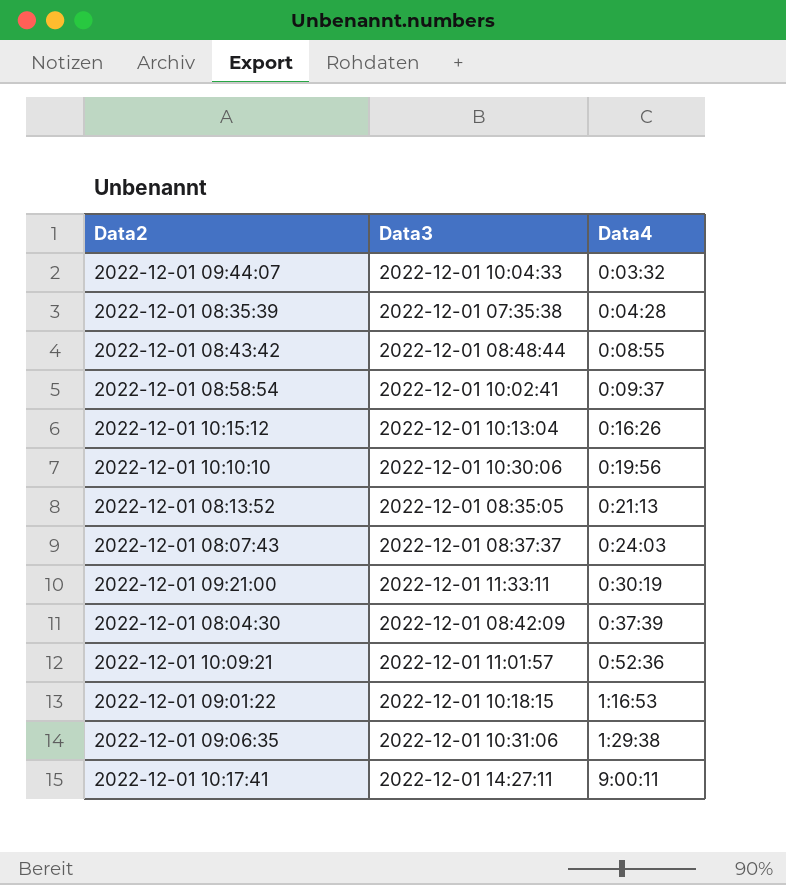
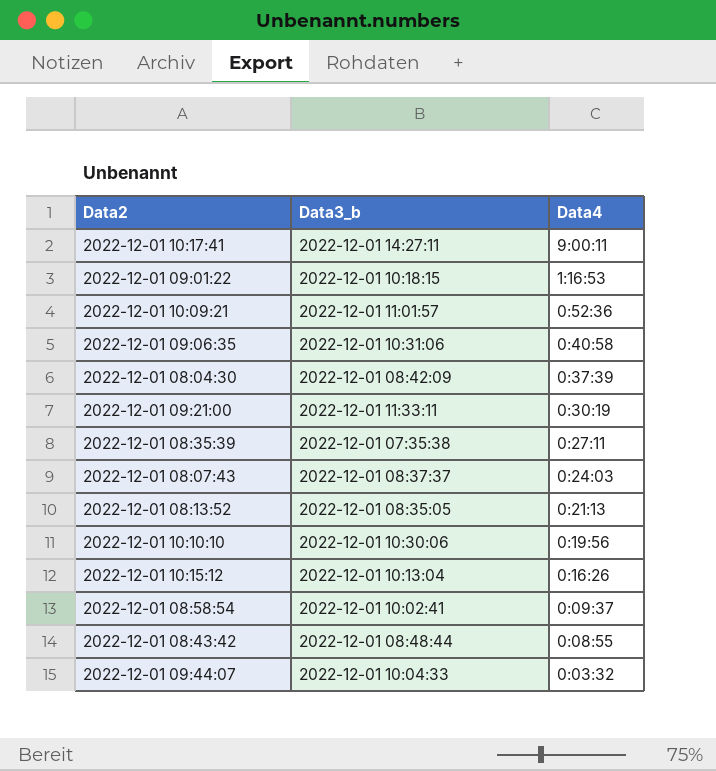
row order: Data4 ascending -> Data4 descending
column name: Data3 -> Data3_b
2022-12-01 09:06:35 | Data4: 1:29:38 -> 0:40:58
2022-12-01 08:35:39 | Data4: 0:04:28 -> 0:27:11

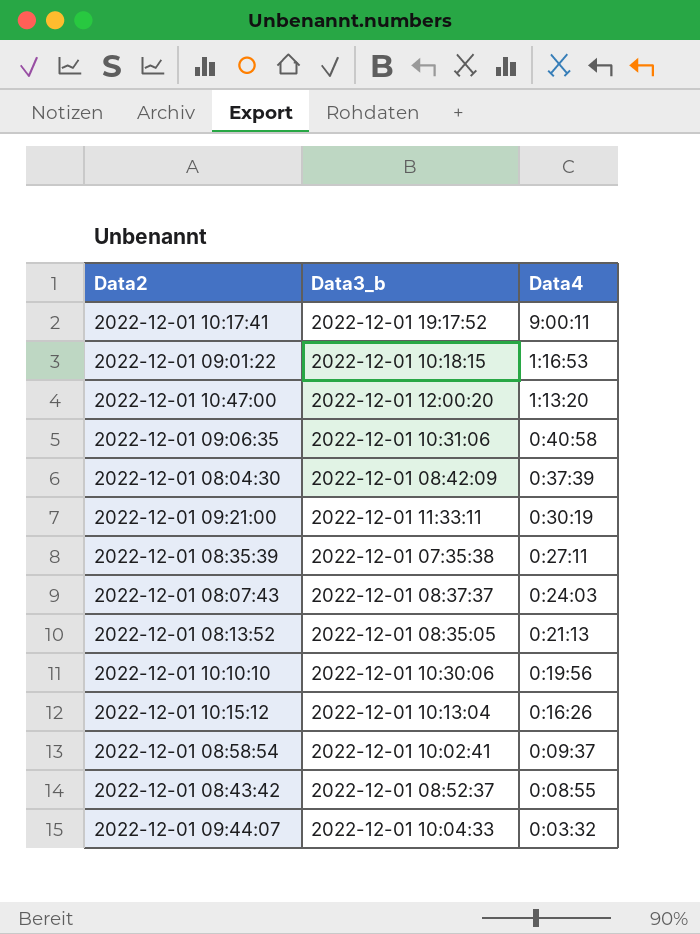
row 2022-12-01 10:09:21: 2022-12-01 11:01:57 | 0:52:36 -> none
2022-12-01 10:17:41 | Data3_b: 2022-12-01 14:27:11 -> 2022-12-01 19:17:52
row 2022-12-01 10:47:00: none -> 2022-12-01 12:00:20 | 1:13:20
2022-12-01 08:43:42 | Data3_b: 2022-12-01 08:48:44 -> 2022-12-01 08:52:37

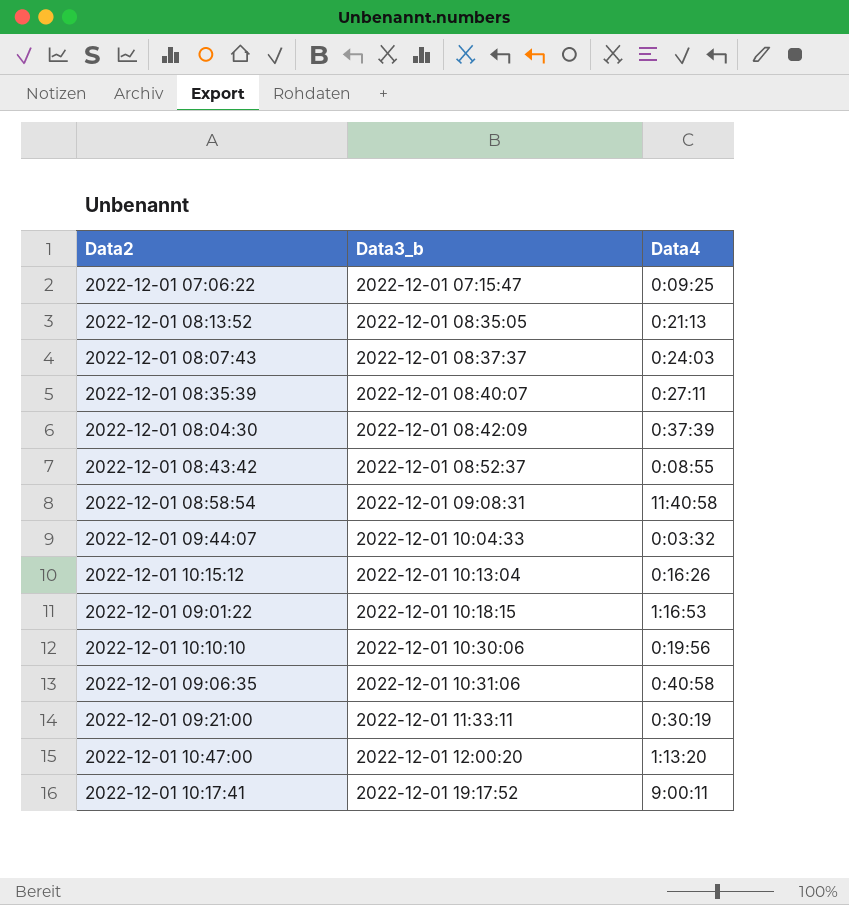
row order: Data4 descending -> Data3_b ascending
row 2022-12-01 07:06:22: none -> 2022-12-01 07:15:47 | 0:09:25
2022-12-01 08:35:39 | Data3_b: 2022-12-01 07:35:38 -> 2022-12-01 08:40:07
2022-12-01 08:58:54 | Data3_b: 2022-12-01 10:02:41 -> 2022-12-01 09:08:31
2022-12-01 08:58:54 | Data4: 0:09:37 -> 11:40:58

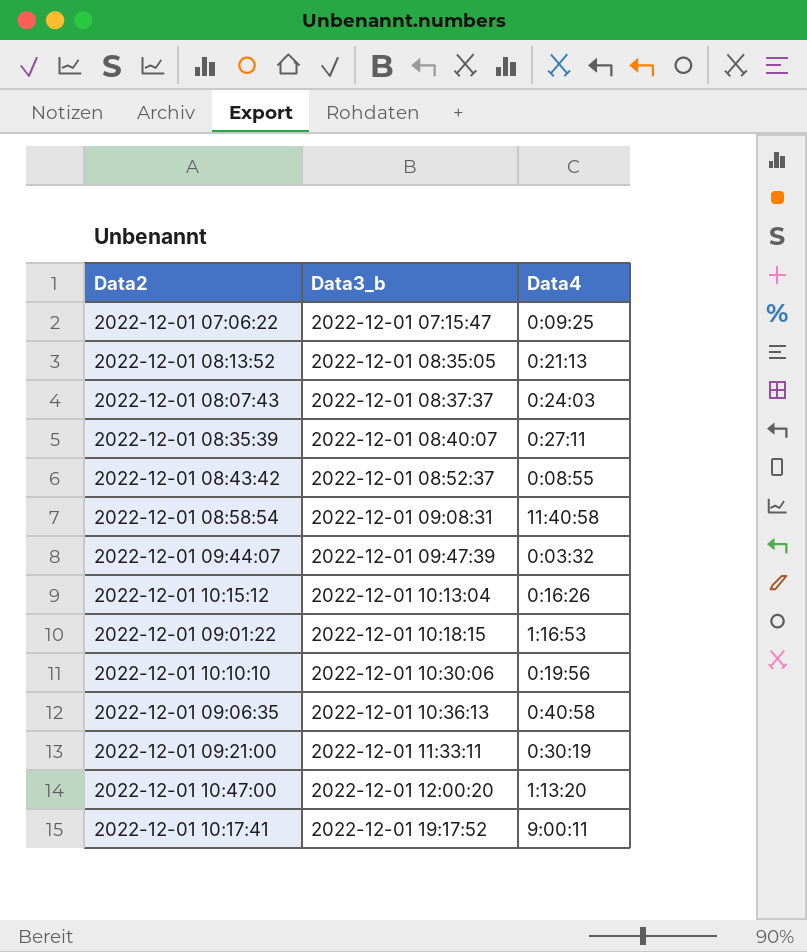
row 2022-12-01 08:04:30: 2022-12-01 08:42:09 | 0:37:39 -> none
2022-12-01 09:44:07 | Data3_b: 2022-12-01 10:04:33 -> 2022-12-01 09:47:39
2022-12-01 09:06:35 | Data3_b: 2022-12-01 10:31:06 -> 2022-12-01 10:36:13

